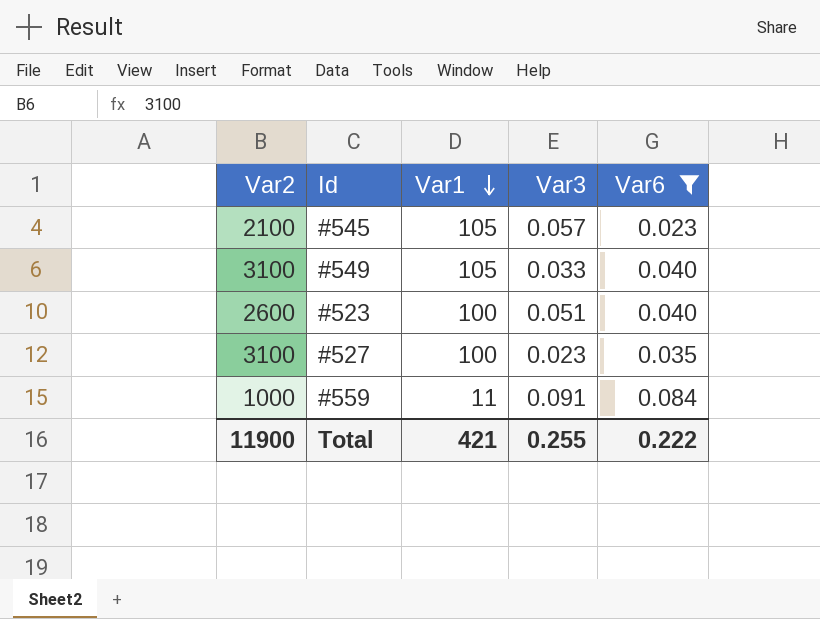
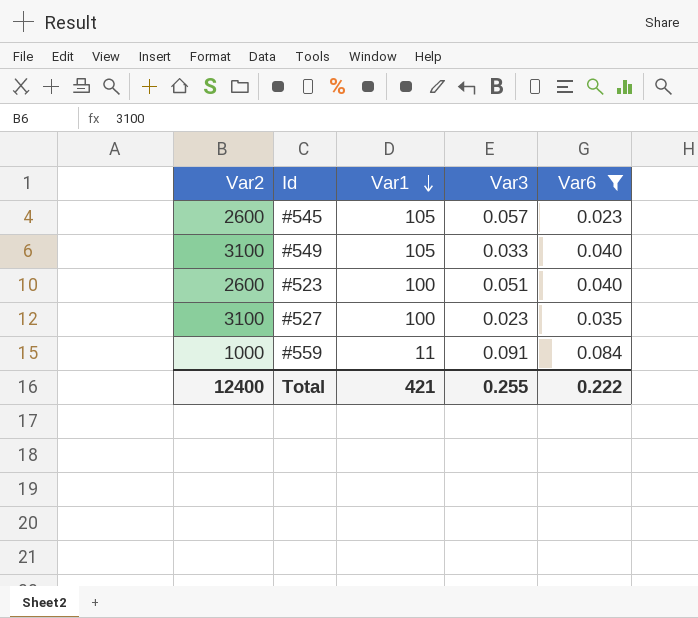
#545 | Var2: 2100 -> 2600
Total | Var2: 11900 -> 12400

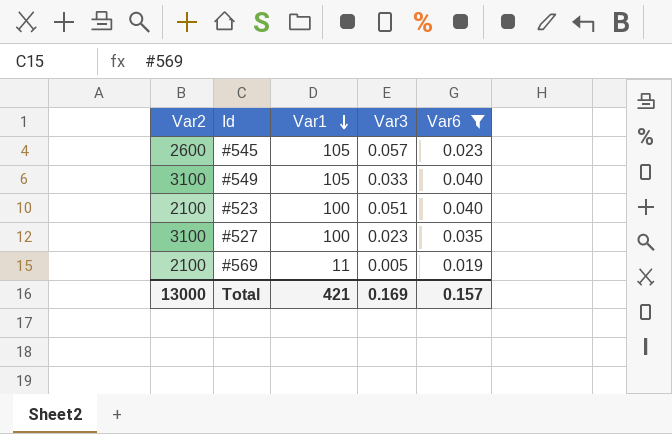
row #559: 1000 | 11 | 0.091 | 0.084 -> none
#523 | Var2: 2600 -> 2100
row #569: none -> 2100 | 11 | 0.005 | 0.019
Total | Var2: 12400 -> 13000
Total | Var3: 0.255 -> 0.169
Total | Var6: 0.222 -> 0.157

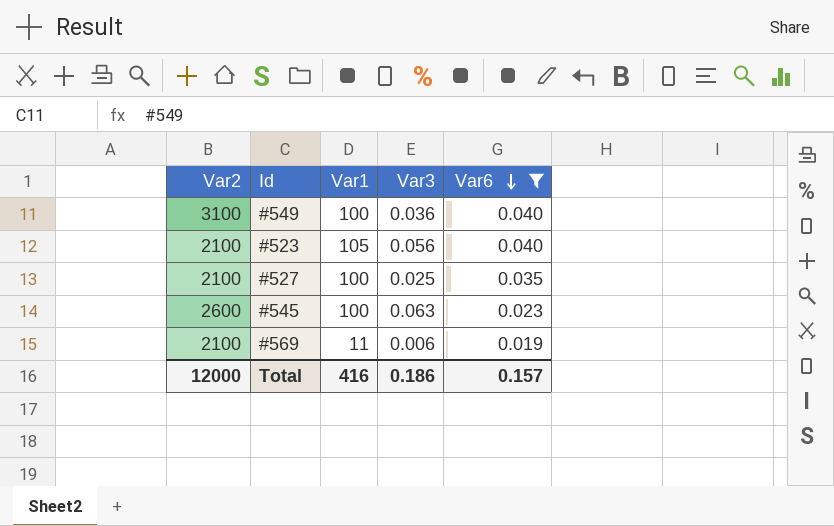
row order: Var1 descending -> Var6 descending
#549 | Var1: 105 -> 100
#549 | Var3: 0.033 -> 0.036
#523 | Var1: 100 -> 105
#523 | Var3: 0.051 -> 0.056
#527 | Var2: 3100 -> 2100
#527 | Var3: 0.023 -> 0.025
#545 | Var1: 105 -> 100
#545 | Var3: 0.057 -> 0.063
#569 | Var3: 0.005 -> 0.006
Total | Var2: 13000 -> 12000
Total | Var1: 421 -> 416
Total | Var3: 0.169 -> 0.186

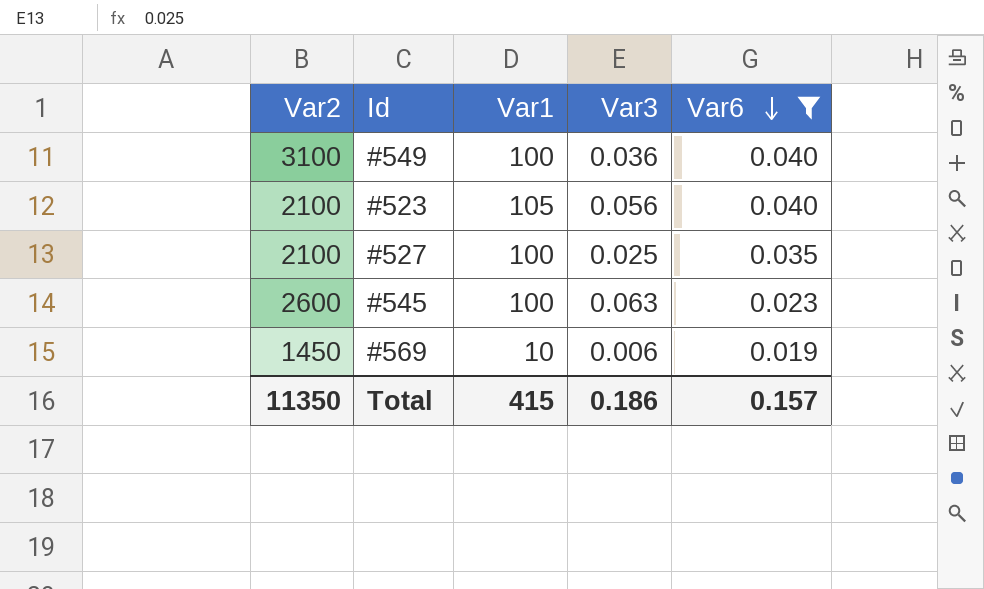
#569 | Var2: 2100 -> 1450
#569 | Var1: 11 -> 10
Total | Var2: 12000 -> 11350
Total | Var1: 416 -> 415

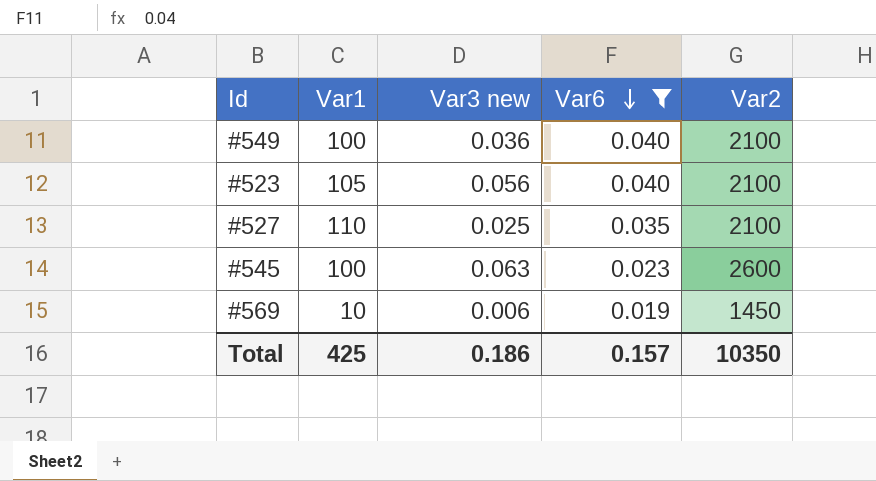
column name: Var3 -> Var3 new
column Var2 | position: 1 -> 5
#549 | Var2: 3100 -> 2100
#527 | Var1: 100 -> 110
Total | Var1: 415 -> 425
Total | Var2: 11350 -> 10350

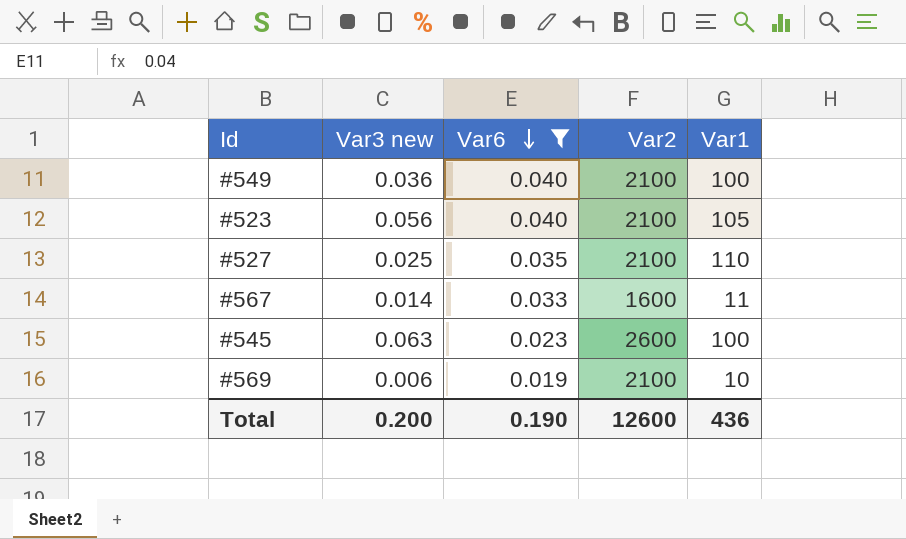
column Var1 | position: 2 -> 5
row #567: none -> 0.014 | 0.033 | 1600 | 11
#569 | Var2: 1450 -> 2100
Total | Var3 new: 0.186 -> 0.200
Total | Var6: 0.157 -> 0.190
Total | Var2: 10350 -> 12600
Total | Var1: 425 -> 436

